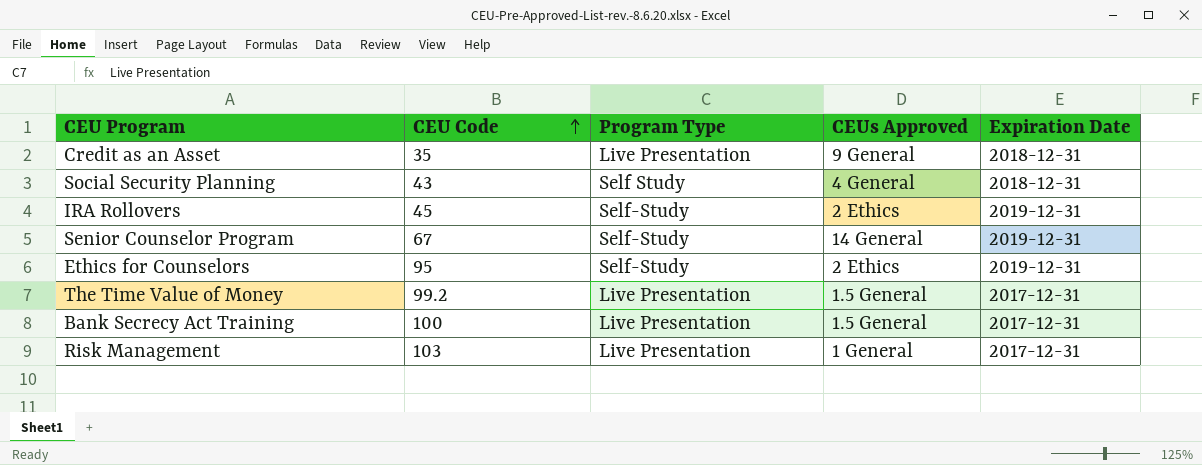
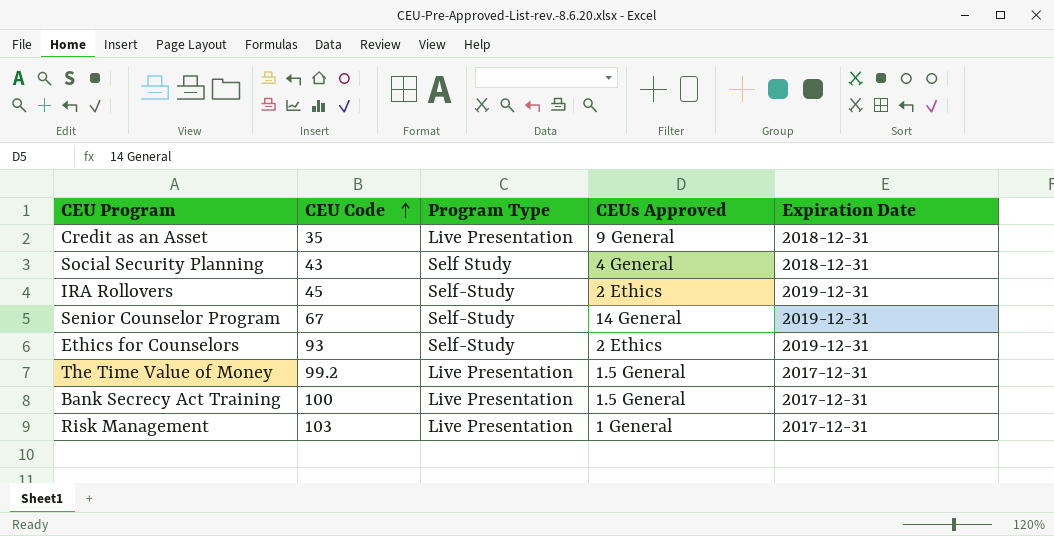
Ethics for Counselors | CEU Code: 95 -> 93

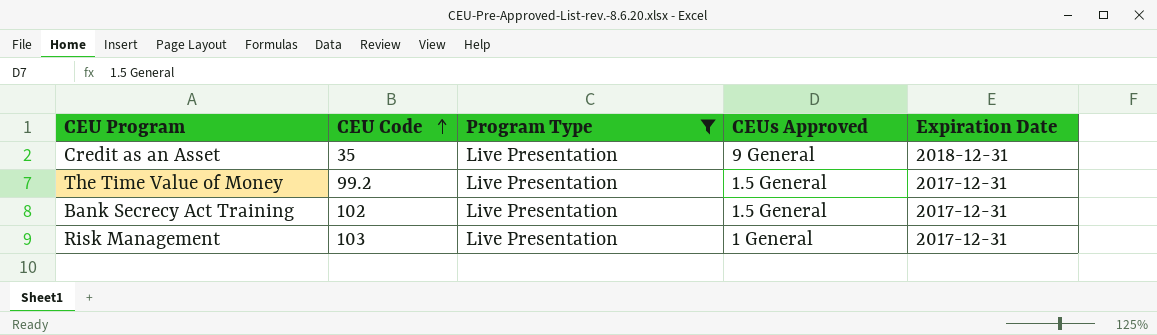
filter: none -> Program Type = Live Presentation
Bank Secrecy Act Training | CEU Code: 100 -> 102

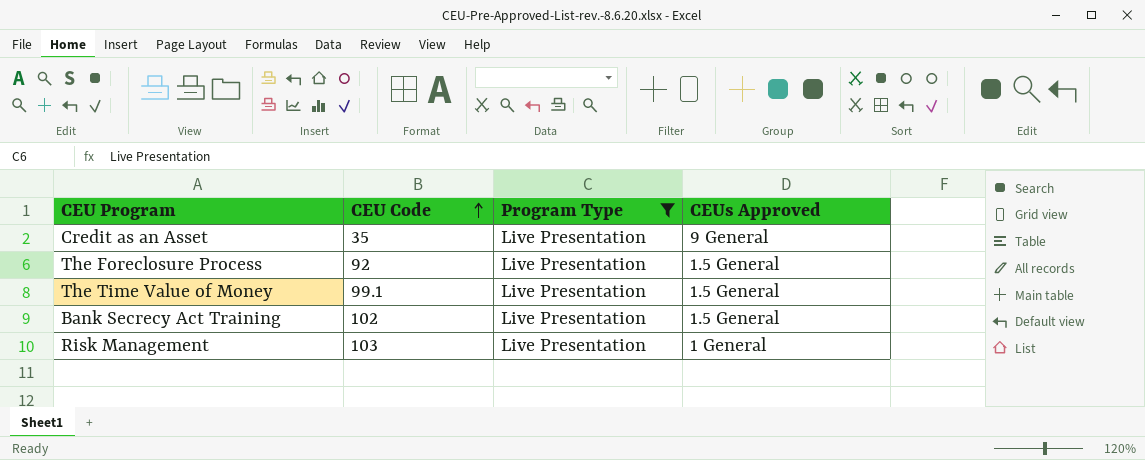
column Expiration Date | position: 5 -> none
row The Foreclosure Process: none -> 92 | Live Presentation | 1.5 General
The Time Value of Money | CEU Code: 99.2 -> 99.1

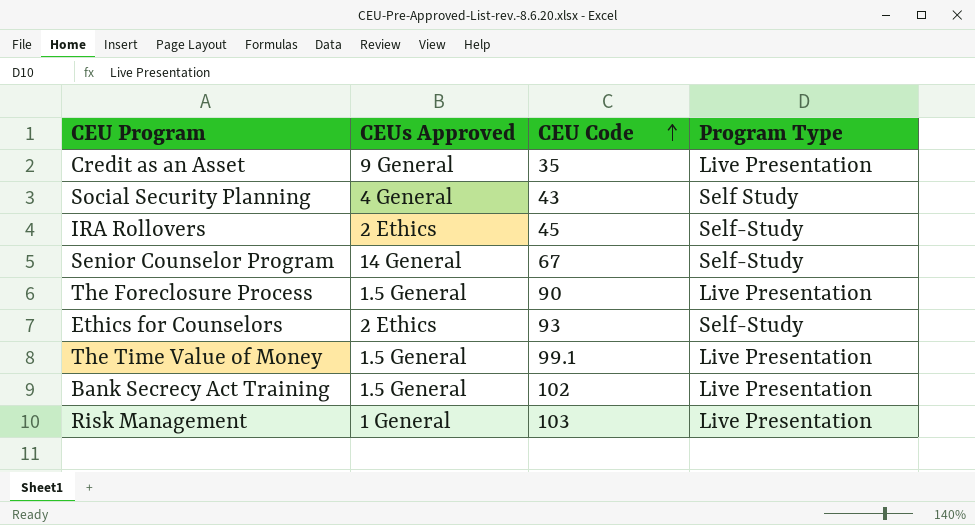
filter: Program Type = Live Presentation -> none
column CEUs Approved | position: 4 -> 2
The Foreclosure Process | CEU Code: 92 -> 90

